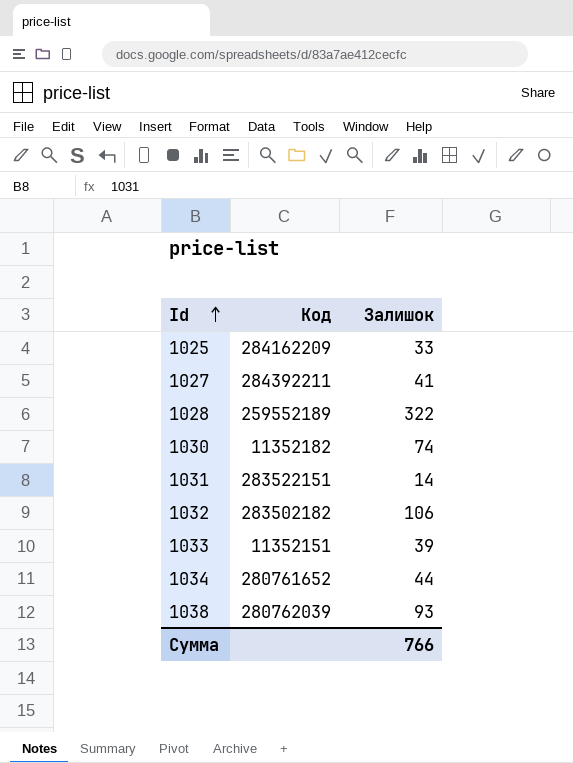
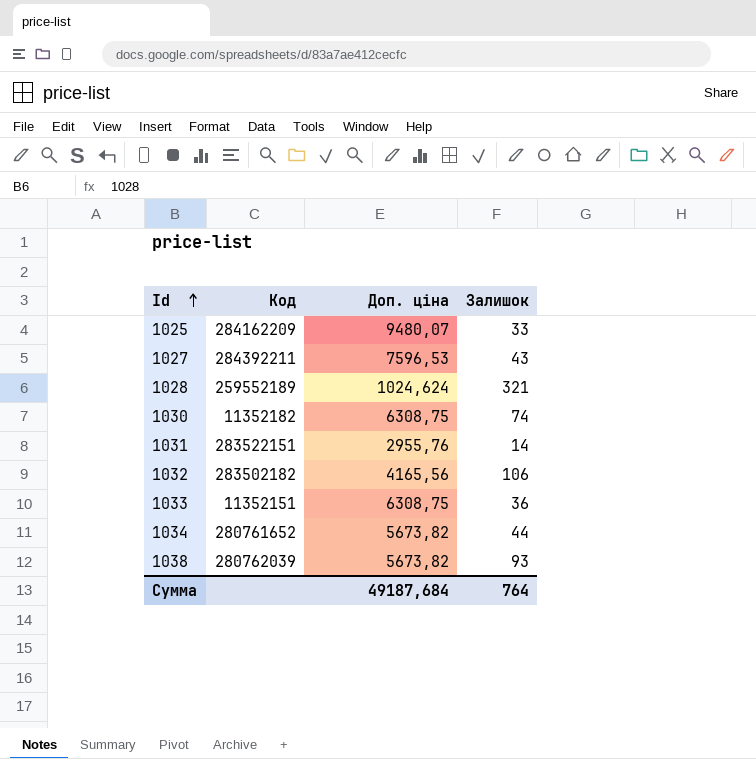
column Доп. ціна | position: none -> 3
1027 | Залишок: 41 -> 43
1028 | Залишок: 322 -> 321
1033 | Залишок: 39 -> 36
Сумма | Залишок: 766 -> 764

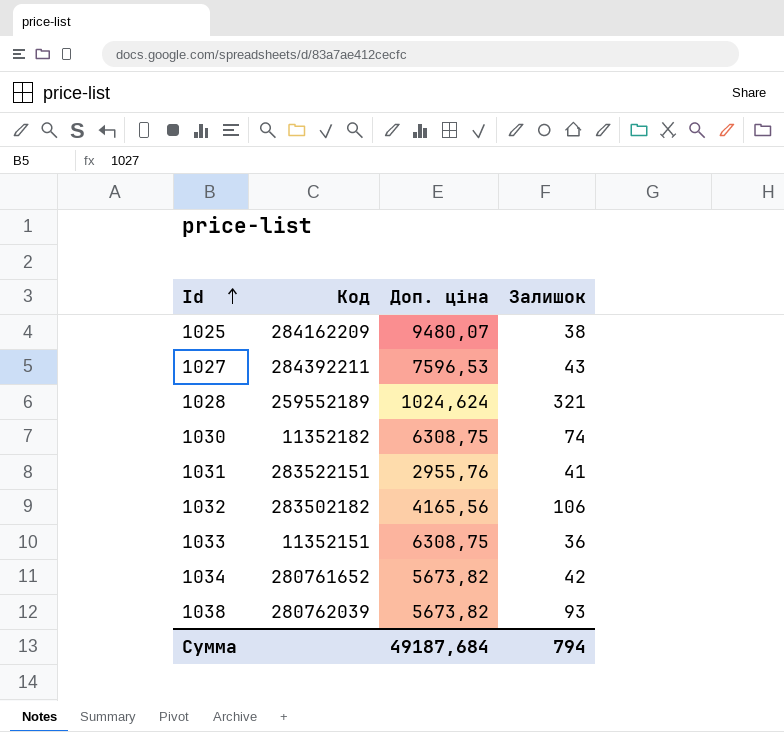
1025 | Залишок: 33 -> 38
1031 | Залишок: 14 -> 41
1034 | Залишок: 44 -> 42
Сумма | Залишок: 764 -> 794

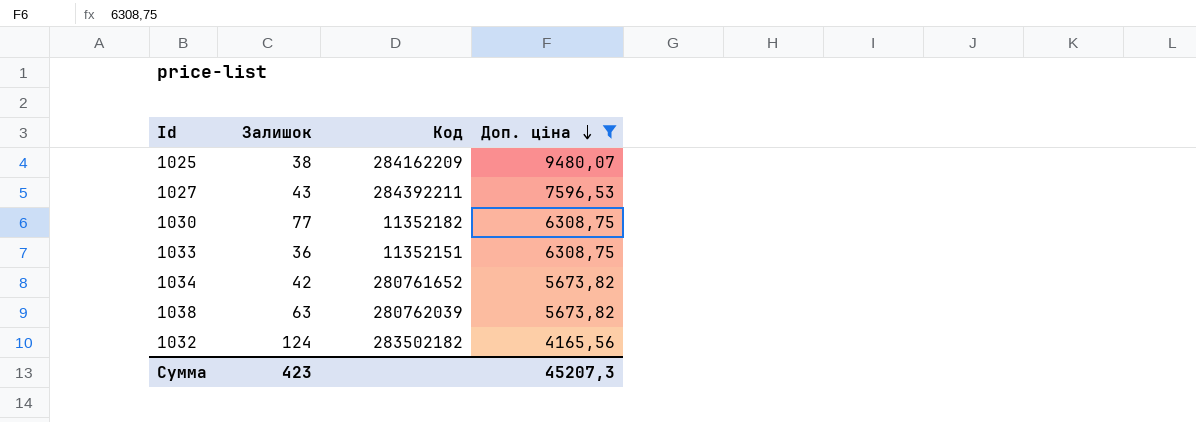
filter: none -> Доп. ціна >= 4165,56
row order: Id ascending -> Доп. ціна descending
column Залишок | position: 4 -> 2
1030 | Залишок: 74 -> 77
1038 | Залишок: 93 -> 63
1032 | Залишок: 106 -> 124
Сумма | Залишок: 794 -> 423
Сумма | Доп. ціна: 49187,684 -> 45207,3

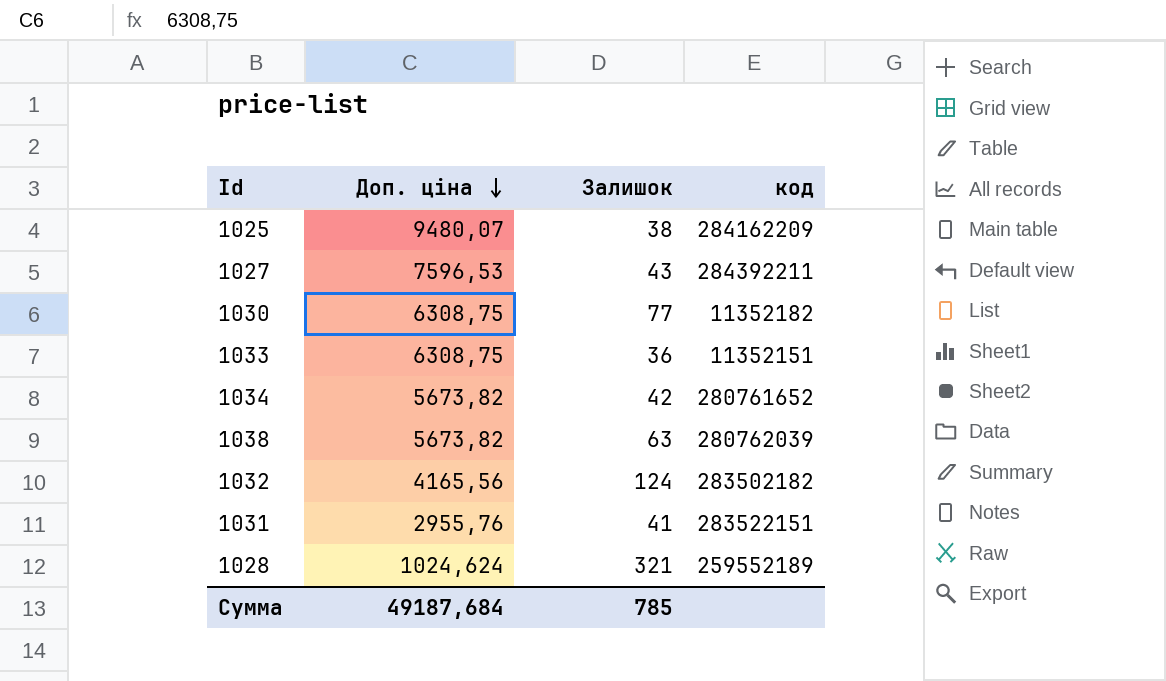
filter: Доп. ціна >= 4165,56 -> none
column Доп. ціна | position: 4 -> 2
column name: Код -> код
Сумма | Доп. ціна: 45207,3 -> 49187,684
Сумма | Залишок: 423 -> 785

